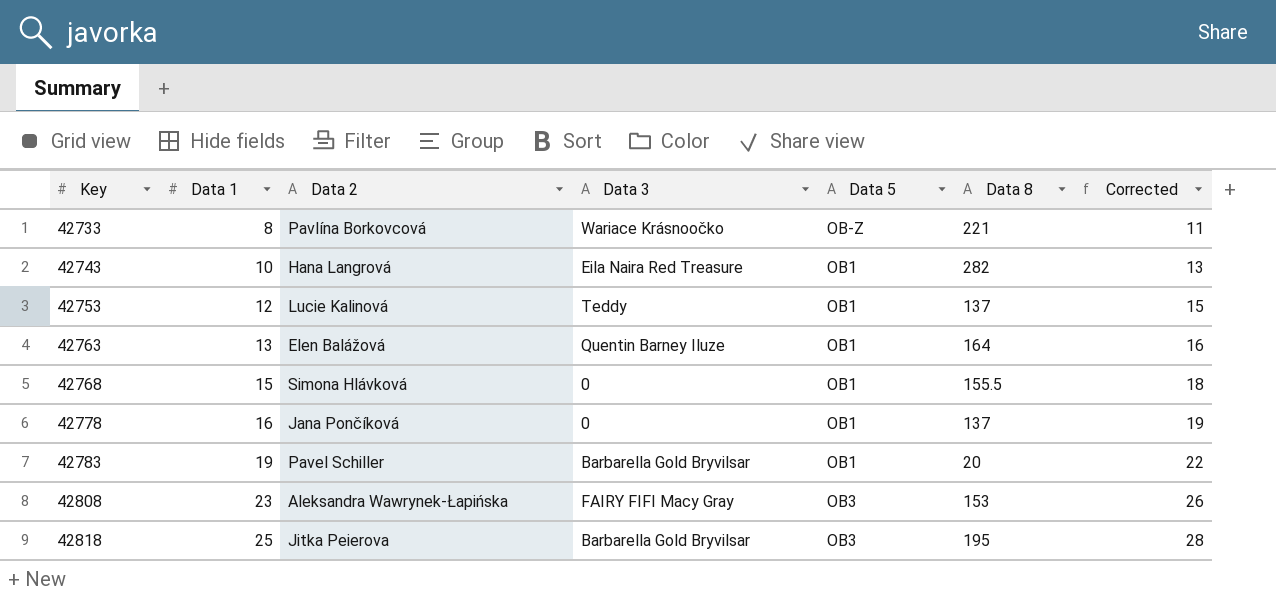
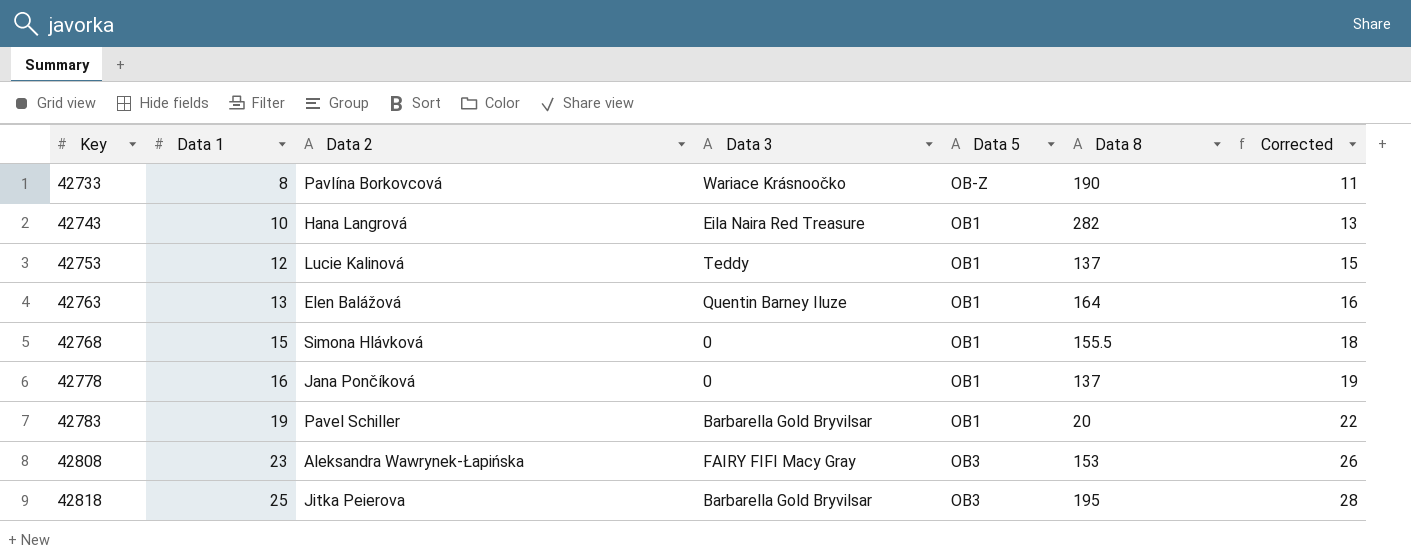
42733 | Data 8: 221 -> 190

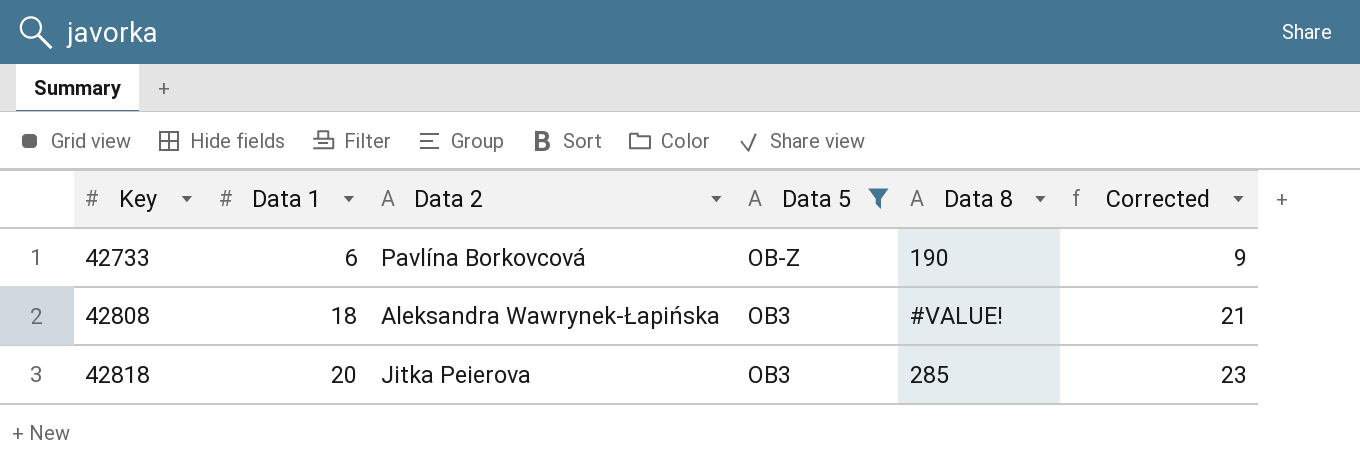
filter: none -> Data 5 != OB1
column Data 3 | position: 4 -> none
42733 | Data 1: 8 -> 6
42733 | Corrected: 11 -> 9
42808 | Data 1: 23 -> 18
42808 | Data 8: 153 -> #VALUE!
42808 | Corrected: 26 -> 21
42818 | Data 1: 25 -> 20
42818 | Data 8: 195 -> 285
42818 | Corrected: 28 -> 23

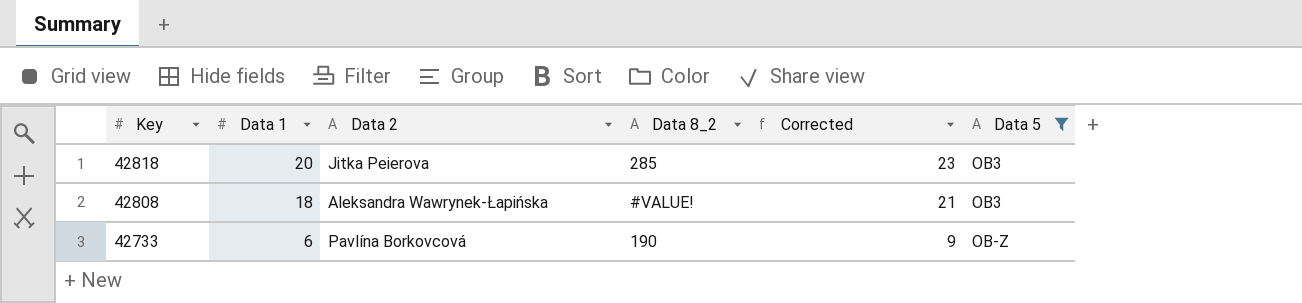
row order: Key ascending -> Key descending
column name: Data 8 -> Data 8_2
column Data 5 | position: 4 -> 6

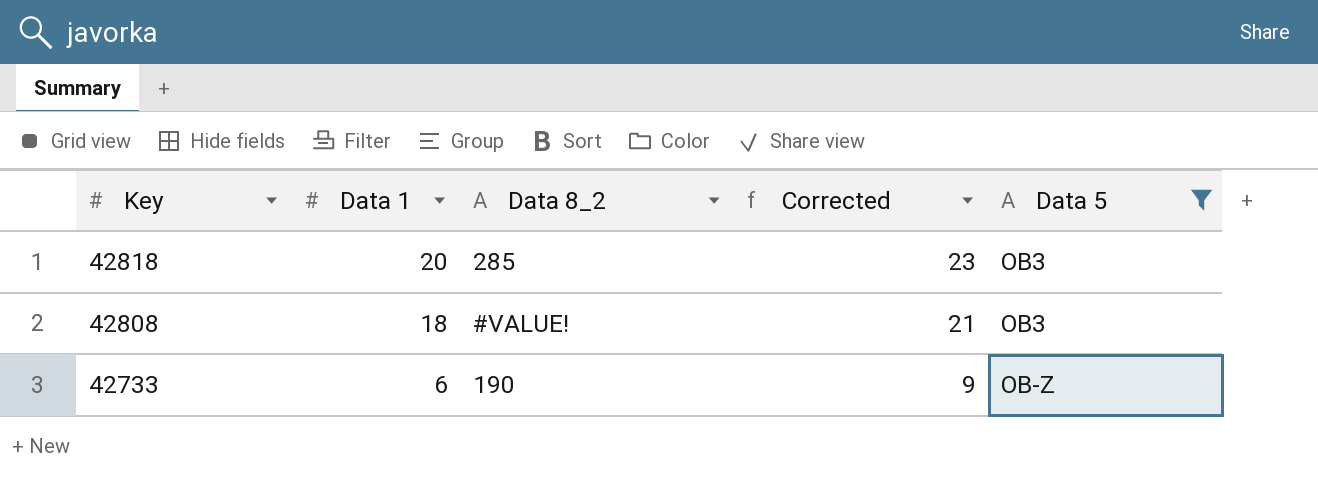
column Data 2 | position: 3 -> none

